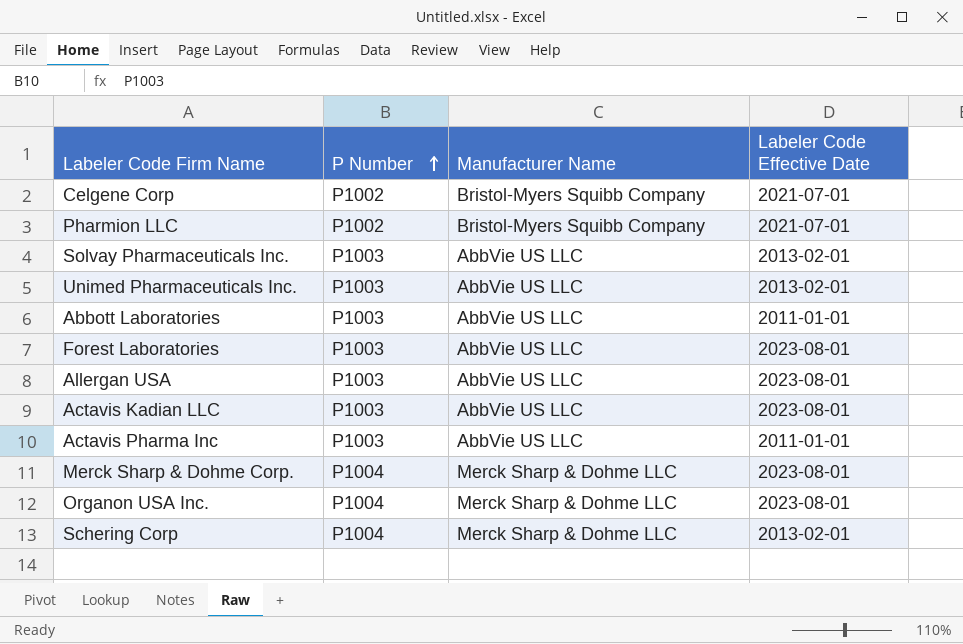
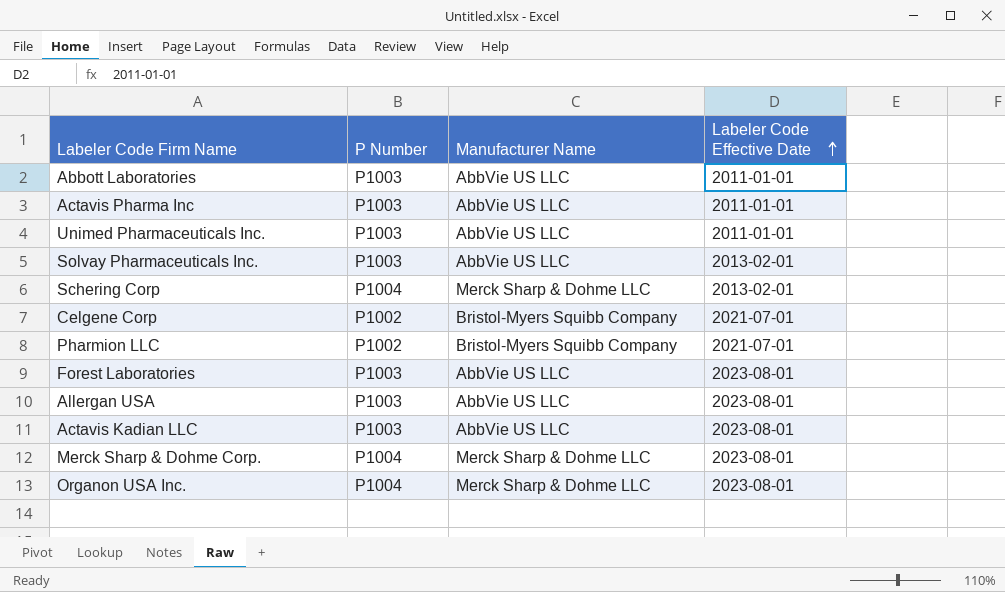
row order: P Number ascending -> Labeler Code Effective Date ascending
Unimed Pharmaceuticals Inc. | Labeler Code Effective Date: 2013-02-01 -> 2011-01-01

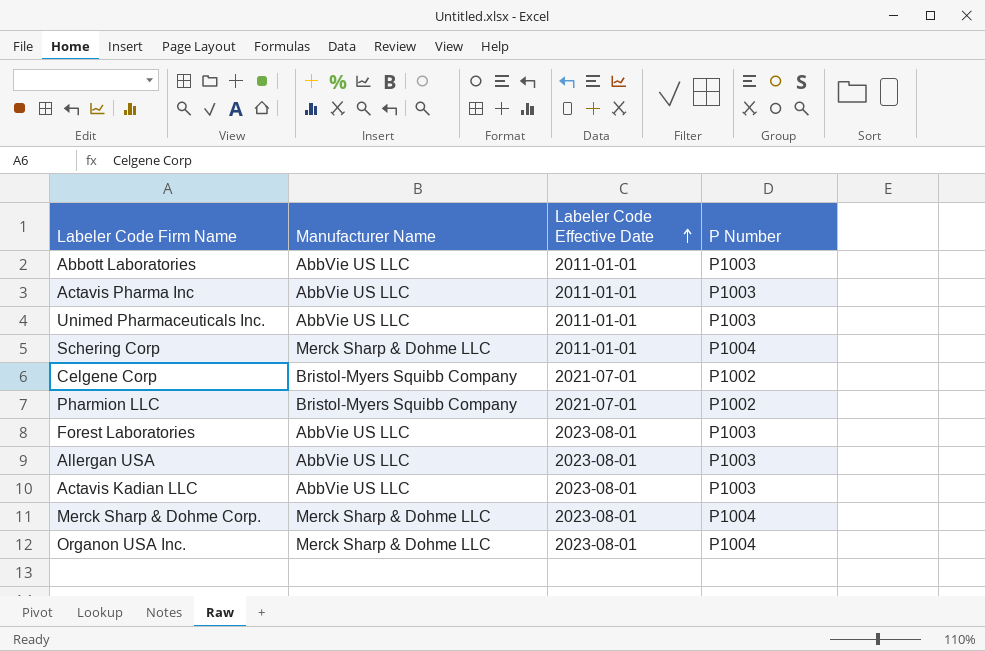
column P Number | position: 2 -> 4
row Solvay Pharmaceuticals Inc.: P1003 | AbbVie US LLC | 2013-02-01 -> none
Schering Corp | Labeler Code Effective Date: 2013-02-01 -> 2011-01-01

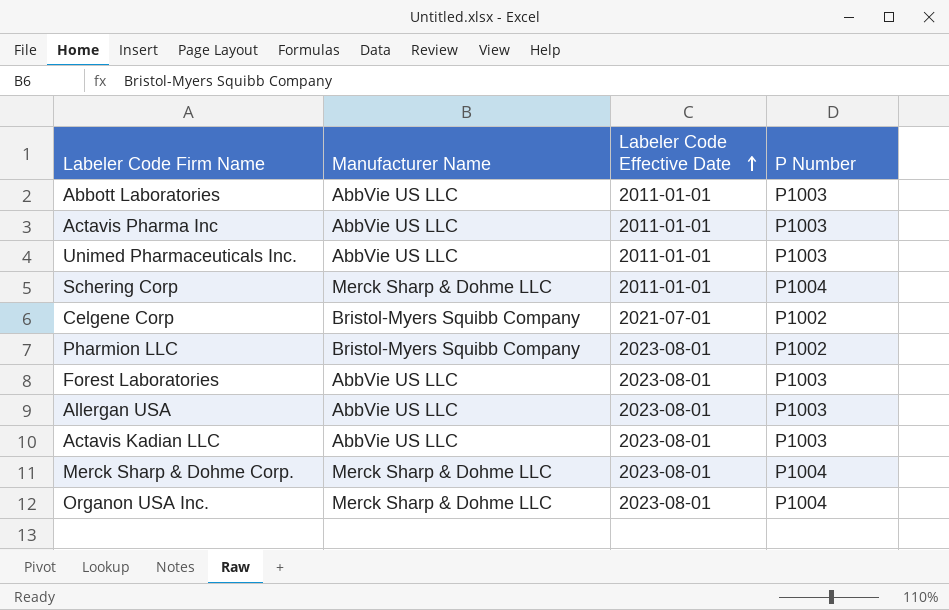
Pharmion LLC | Labeler Code Effective Date: 2021-07-01 -> 2023-08-01

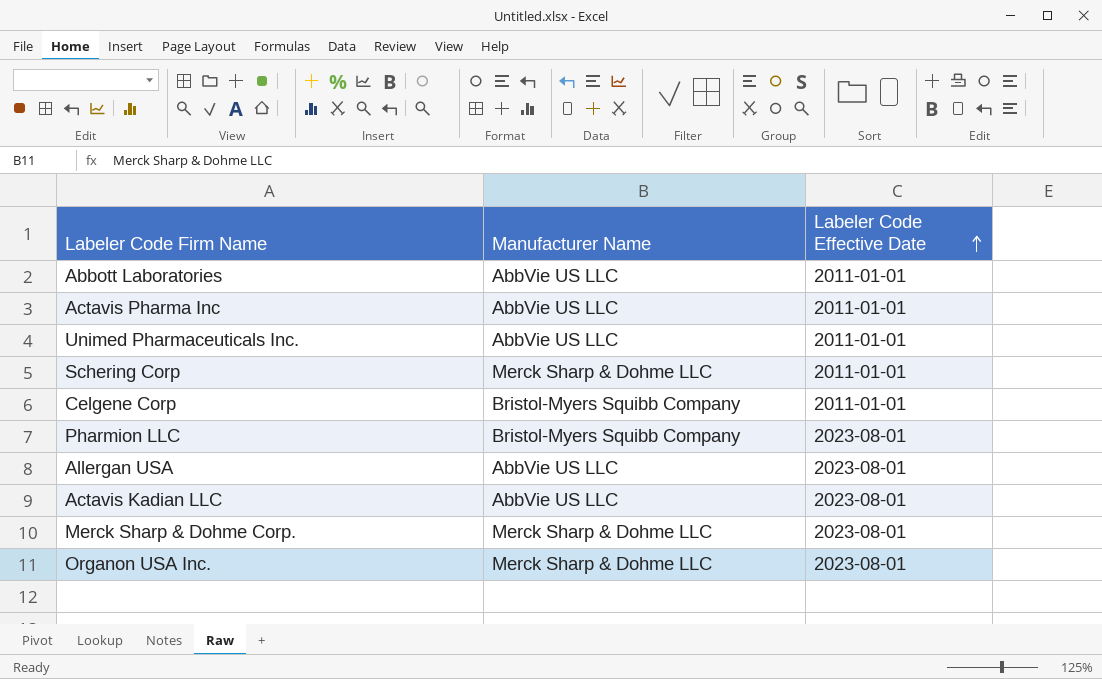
column P Number | position: 4 -> none
row Forest Laboratories: AbbVie US LLC | 2023-08-01 | P1003 -> none
Celgene Corp | Labeler Code Effective Date: 2021-07-01 -> 2011-01-01

